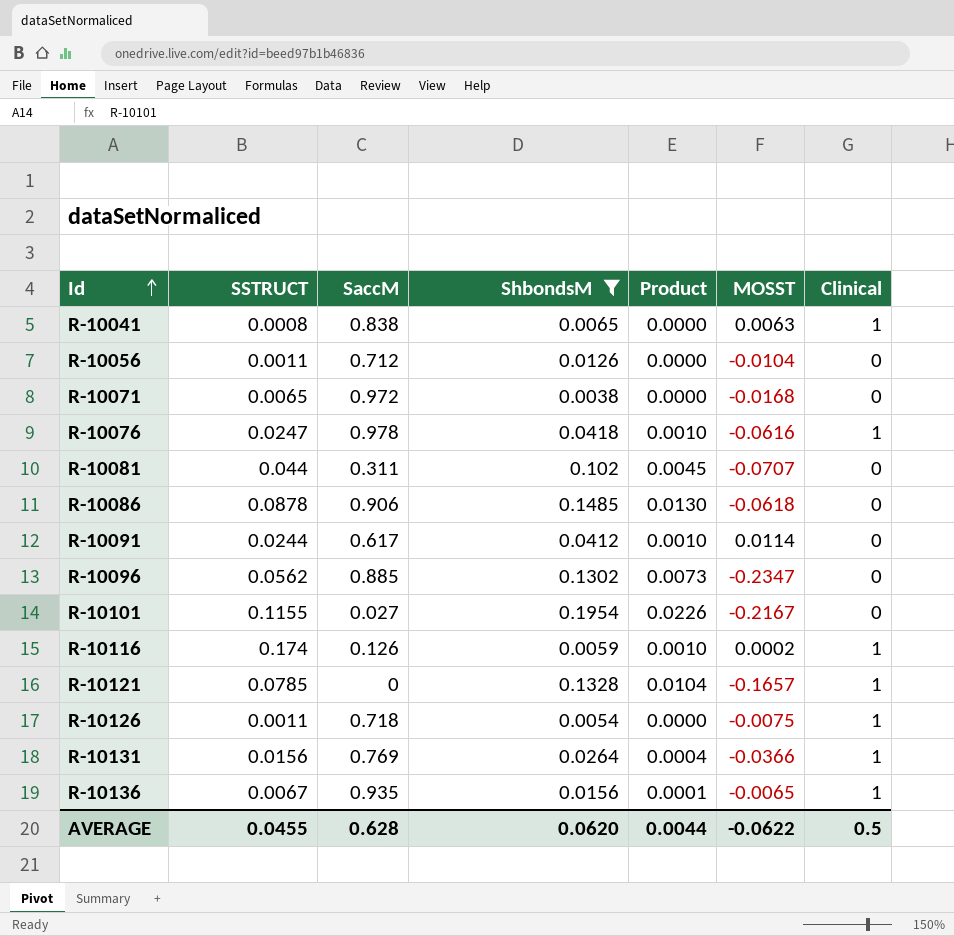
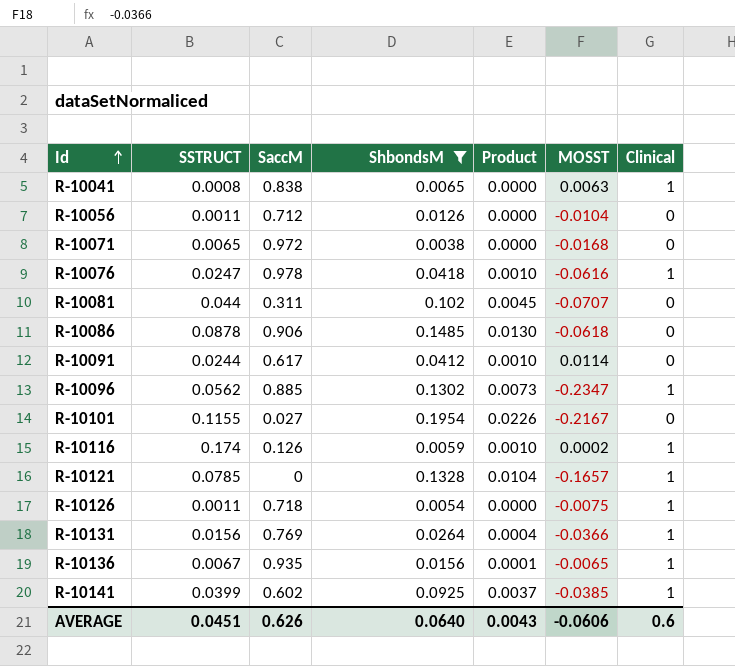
R-10096 | Clinical: 0 -> 1
row R-10141: none -> 0.0399 | 0.602 | 0.0925 | 0.0037 | -0.0385 | 1
AVERAGE | SSTRUCT: 0.0455 -> 0.0451
AVERAGE | SaccM: 0.628 -> 0.626
AVERAGE | ShbondsM: 0.0620 -> 0.0640
AVERAGE | Product: 0.0044 -> 0.0043
AVERAGE | MOSST: -0.0622 -> -0.0606
AVERAGE | Clinical: 0.5 -> 0.6

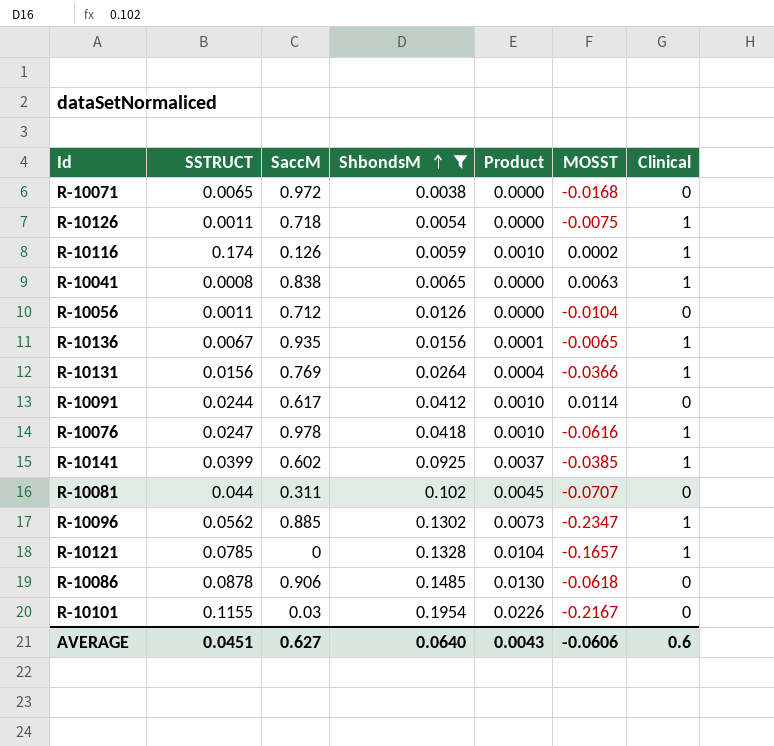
row order: Id ascending -> ShbondsM ascending
R-10101 | SaccM: 0.027 -> 0.03
AVERAGE | SaccM: 0.626 -> 0.627

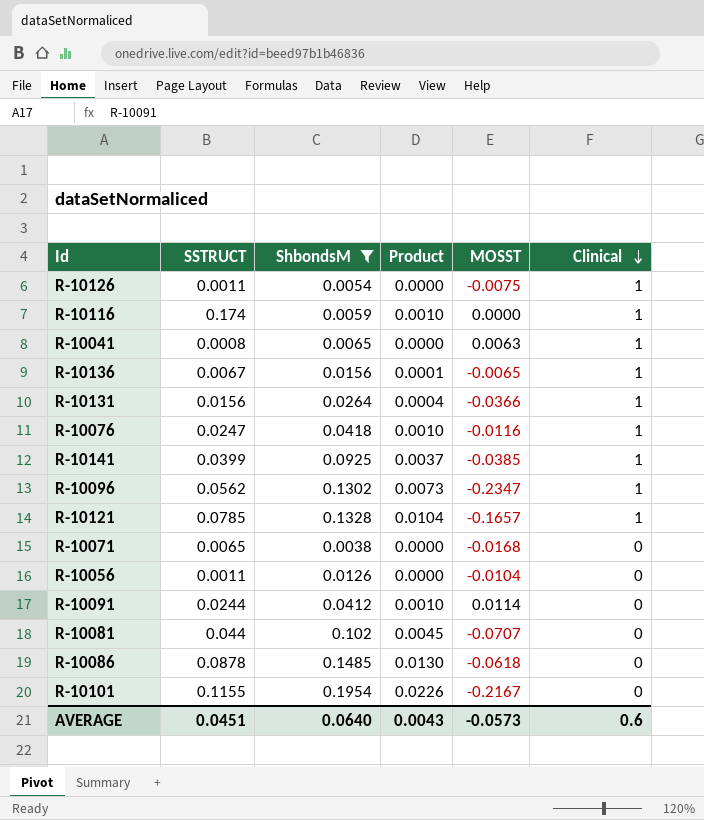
row order: ShbondsM ascending -> Clinical descending
column SaccM | position: 3 -> none
R-10116 | MOSST: 0.0002 -> 0.0000
R-10076 | MOSST: -0.0616 -> -0.0116
AVERAGE | MOSST: -0.0606 -> -0.0573

